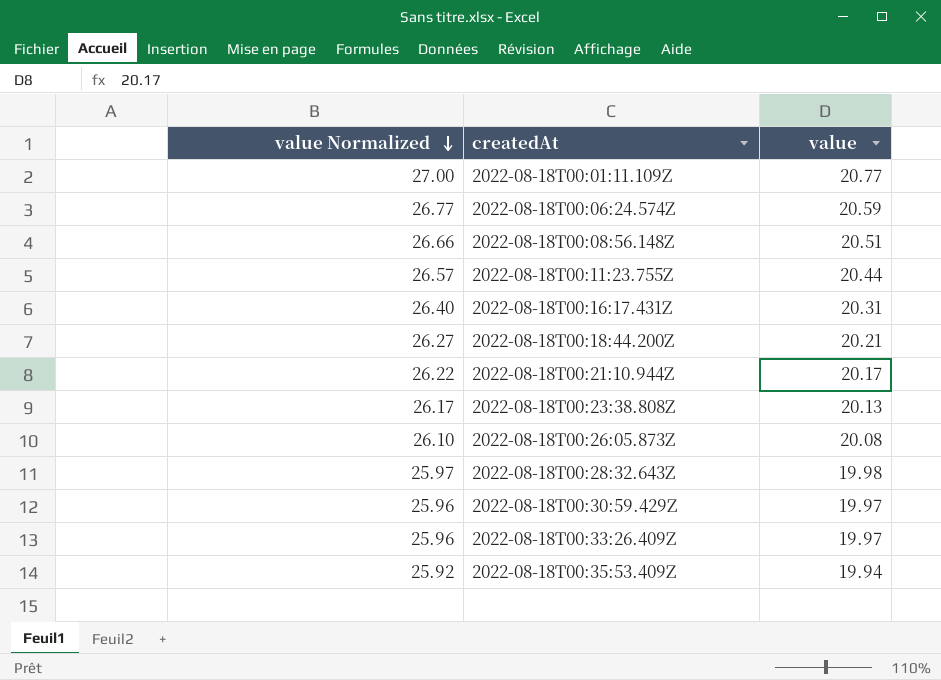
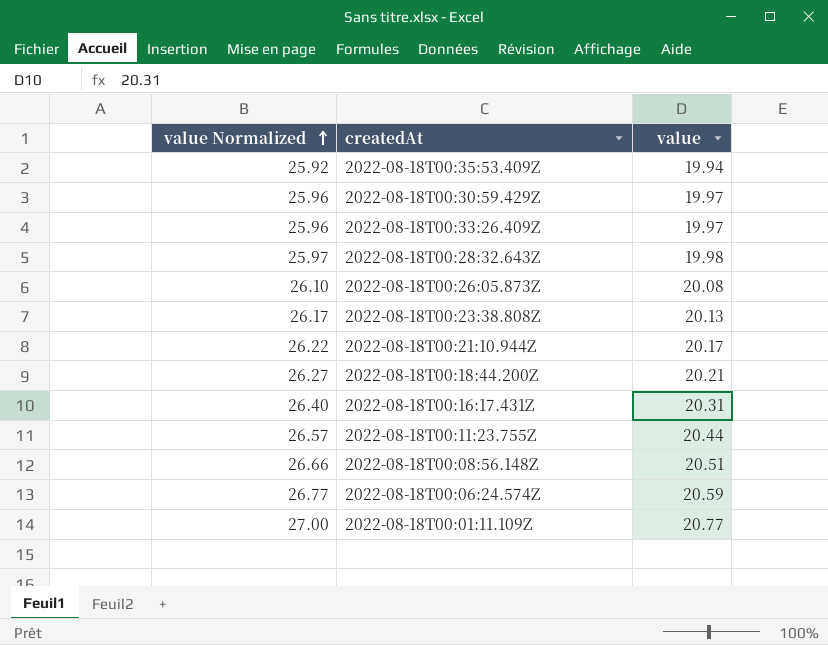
row order: value Normalized descending -> value Normalized ascending

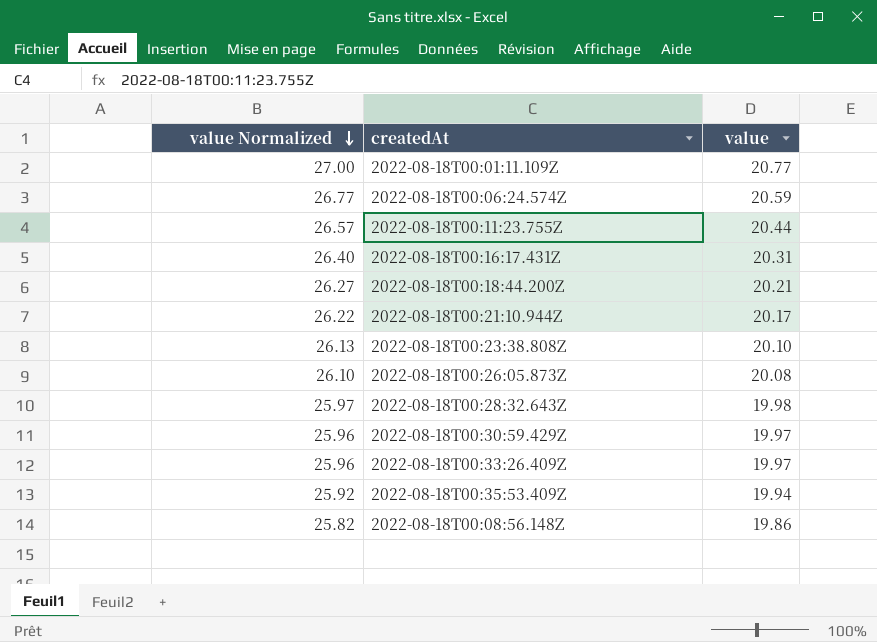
row order: value Normalized ascending -> value Normalized descending
2022-08-18T00:23:38.808Z | value Normalized: 26.17 -> 26.13
2022-08-18T00:23:38.808Z | value: 20.13 -> 20.10
2022-08-18T00:08:56.148Z | value Normalized: 26.66 -> 25.82
2022-08-18T00:08:56.148Z | value: 20.51 -> 19.86

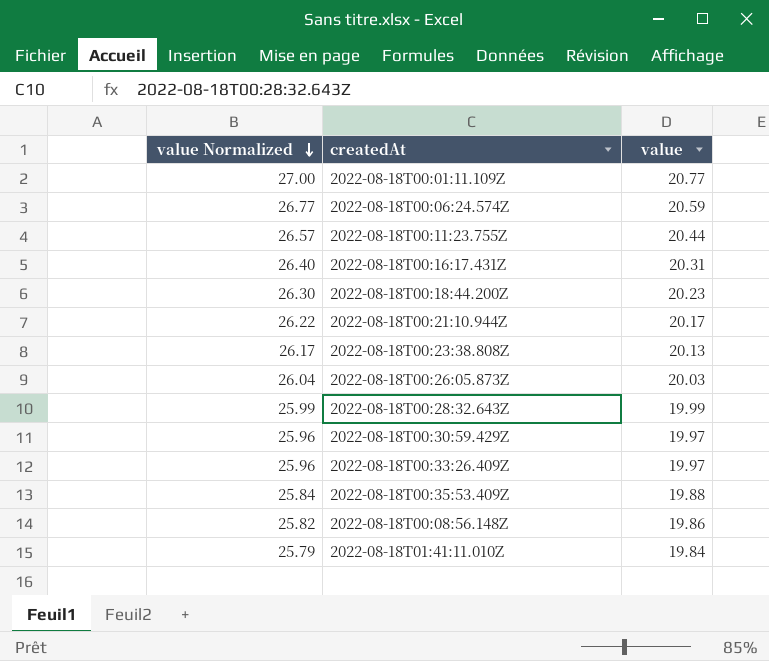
2022-08-18T00:18:44.200Z | value Normalized: 26.27 -> 26.30
2022-08-18T00:18:44.200Z | value: 20.21 -> 20.23
2022-08-18T00:23:38.808Z | value Normalized: 26.13 -> 26.17
2022-08-18T00:23:38.808Z | value: 20.10 -> 20.13
2022-08-18T00:26:05.873Z | value Normalized: 26.10 -> 26.04
2022-08-18T00:26:05.873Z | value: 20.08 -> 20.03
2022-08-18T00:28:32.643Z | value Normalized: 25.97 -> 25.99
2022-08-18T00:28:32.643Z | value: 19.98 -> 19.99
2022-08-18T00:35:53.409Z | value Normalized: 25.92 -> 25.84
2022-08-18T00:35:53.409Z | value: 19.94 -> 19.88
row 2022-08-18T01:41:11.010Z: none -> 25.79 | 19.84

